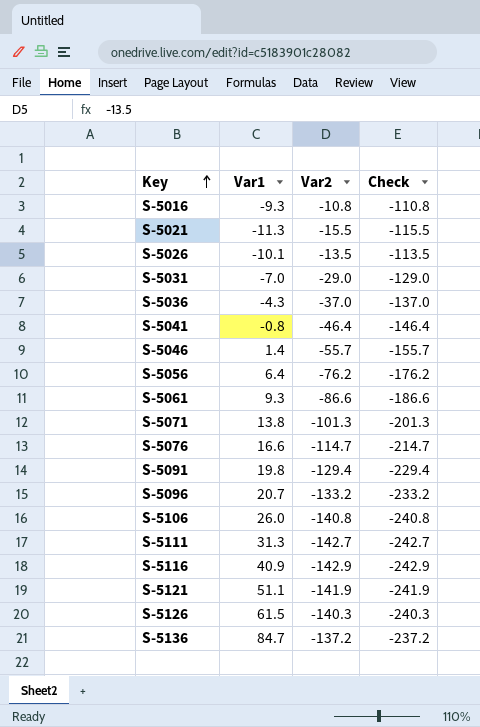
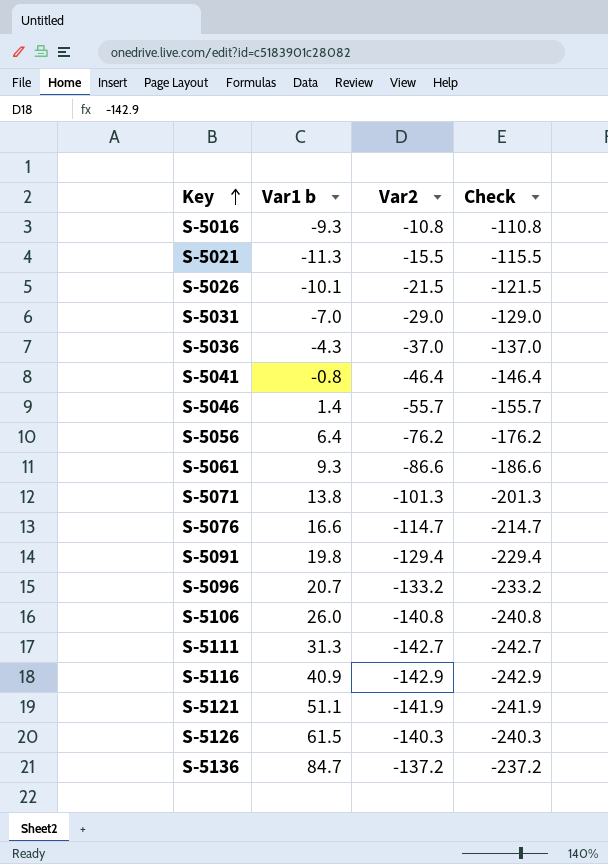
column name: Var1 -> Var1 b
S-5026 | Var2: -13.5 -> -21.5
S-5026 | Check: -113.5 -> -121.5

